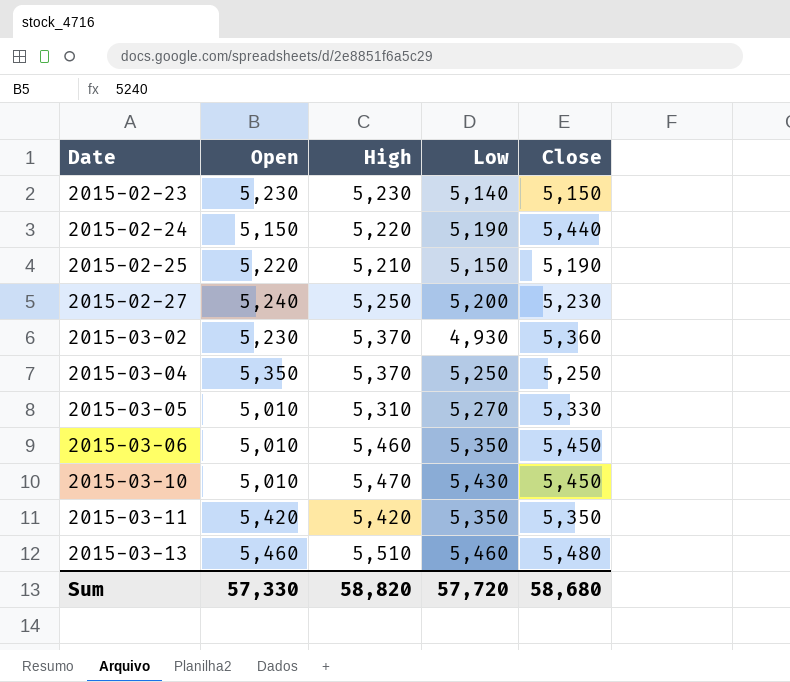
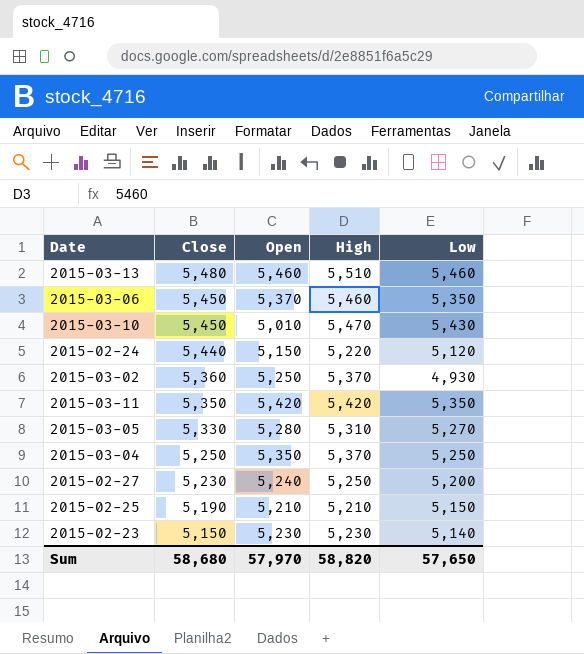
row order: Date ascending -> Close descending
column Close | position: 5 -> 2
2015-03-06 | Open: 5,010 -> 5,370
2015-02-24 | Low: 5,190 -> 5,120
2015-03-02 | Open: 5,230 -> 5,250
2015-03-05 | Open: 5,010 -> 5,280
2015-02-25 | Open: 5,220 -> 5,210
Sum | Open: 57,330 -> 57,970
Sum | Low: 57,720 -> 57,650

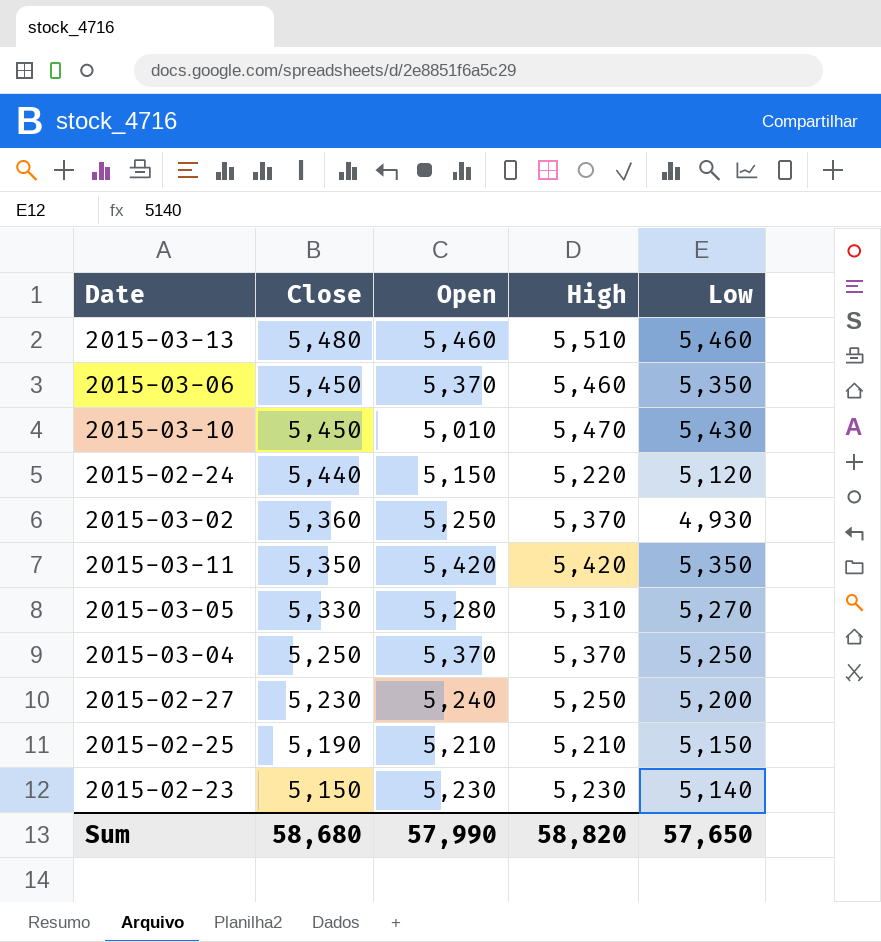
2015-03-04 | Open: 5,350 -> 5,370
Sum | Open: 57,970 -> 57,990

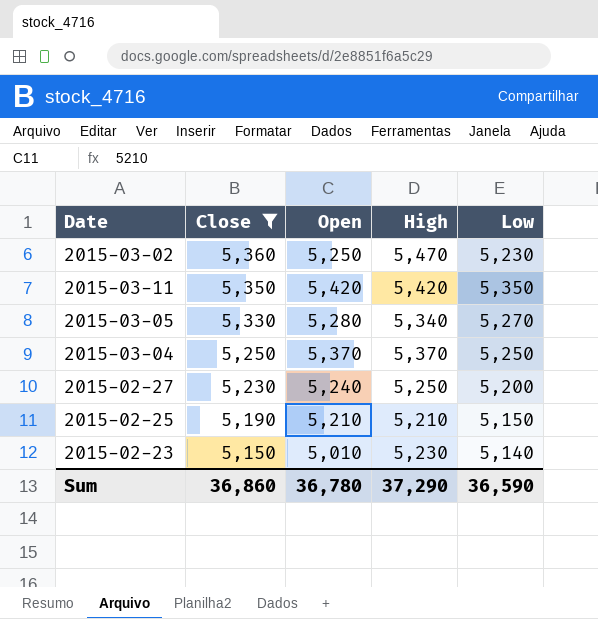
filter: none -> Close <= 5,360
2015-03-02 | High: 5,370 -> 5,470
2015-03-02 | Low: 4,930 -> 5,230
2015-03-05 | High: 5,310 -> 5,340
2015-02-23 | Open: 5,230 -> 5,010
Sum | Close: 58,680 -> 36,860
Sum | Open: 57,990 -> 36,780
Sum | High: 58,820 -> 37,290
Sum | Low: 57,650 -> 36,590

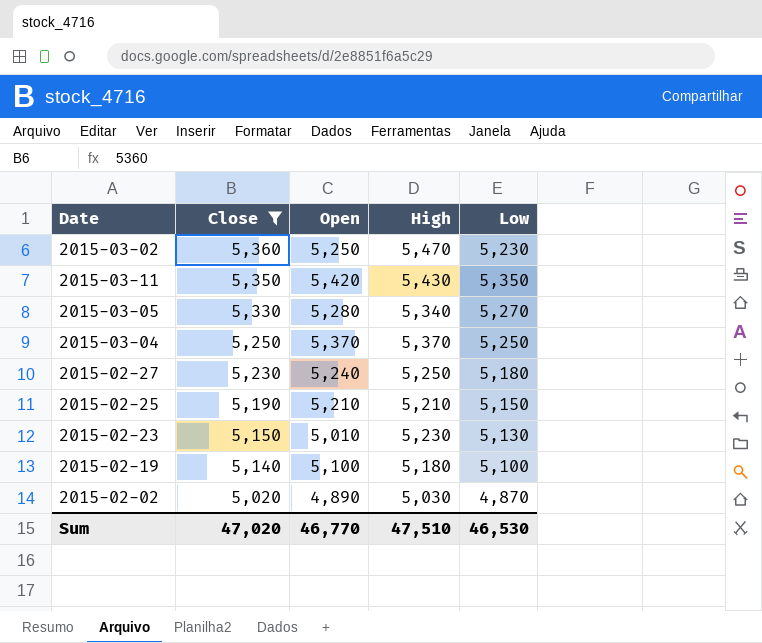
2015-03-11 | High: 5,420 -> 5,430
2015-02-27 | Low: 5,200 -> 5,180
2015-02-23 | Low: 5,140 -> 5,130
row 2015-02-19: none -> 5,140 | 5,100 | 5,180 | 5,100
row 2015-02-02: none -> 5,020 | 4,890 | 5,030 | 4,870
Sum | Close: 36,860 -> 47,020
Sum | Open: 36,780 -> 46,770
Sum | High: 37,290 -> 47,510
Sum | Low: 36,590 -> 46,530

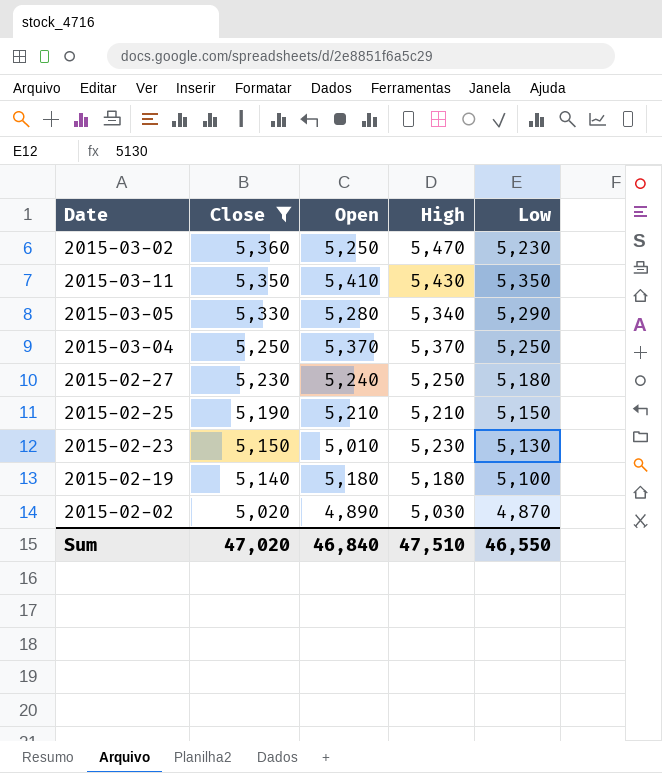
2015-03-11 | Open: 5,420 -> 5,410
2015-03-05 | Low: 5,270 -> 5,290
2015-02-19 | Open: 5,100 -> 5,180
Sum | Open: 46,770 -> 46,840
Sum | Low: 46,530 -> 46,550

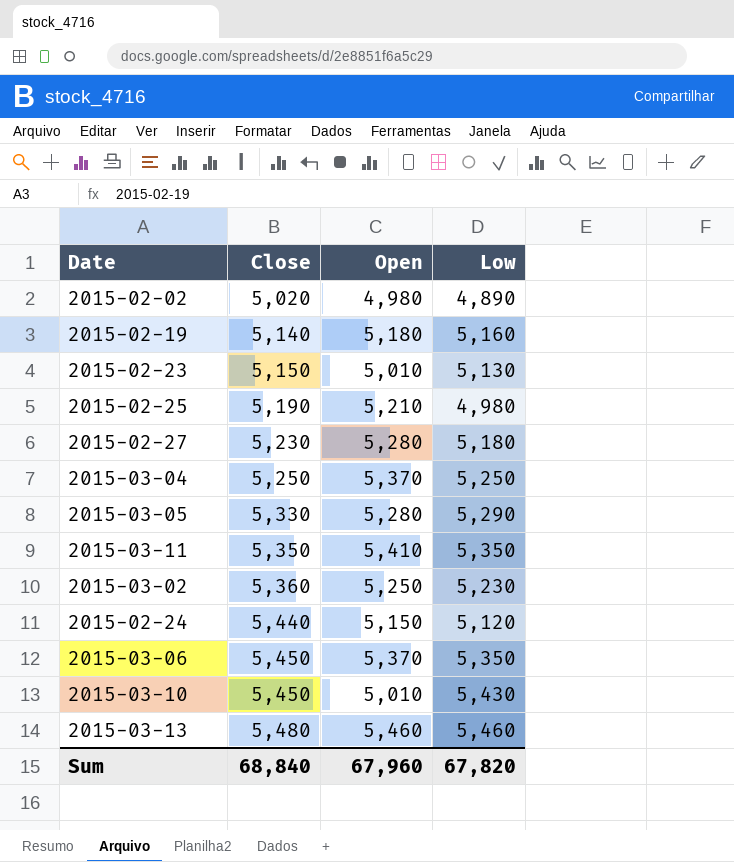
filter: Close <= 5,360 -> none
row order: Close descending -> Close ascending
column High | position: 4 -> none
2015-02-02 | Open: 4,890 -> 4,980
2015-02-02 | Low: 4,870 -> 4,890
2015-02-19 | Low: 5,100 -> 5,160
2015-02-25 | Low: 5,150 -> 4,980
2015-02-27 | Open: 5,240 -> 5,280
Sum | Close: 47,020 -> 68,840
Sum | Open: 46,840 -> 67,960
Sum | Low: 46,550 -> 67,820

